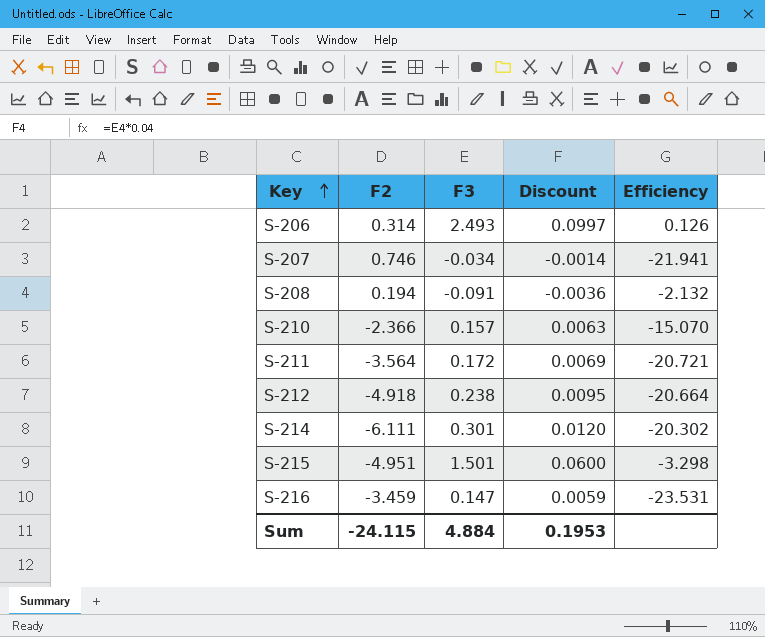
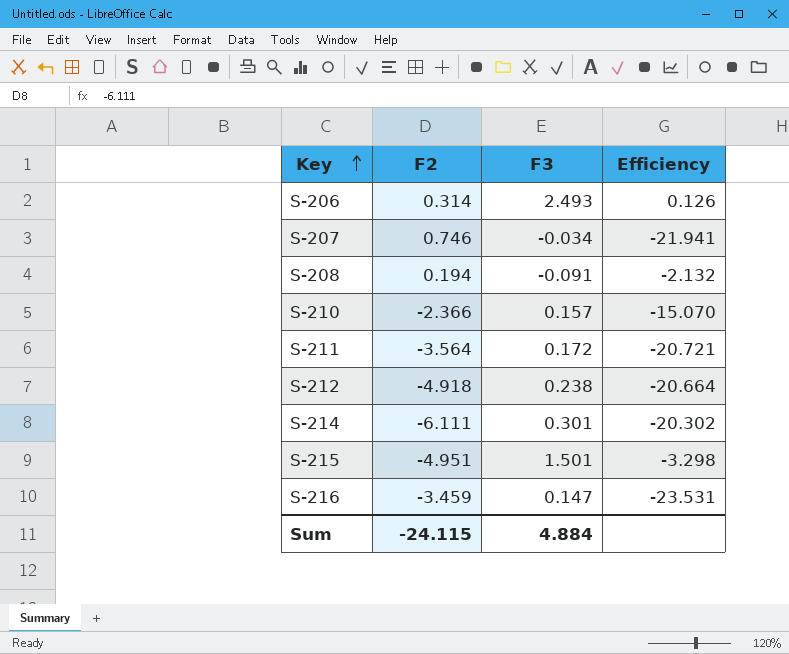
column Discount | formula: [F3] * 0.04 -> none

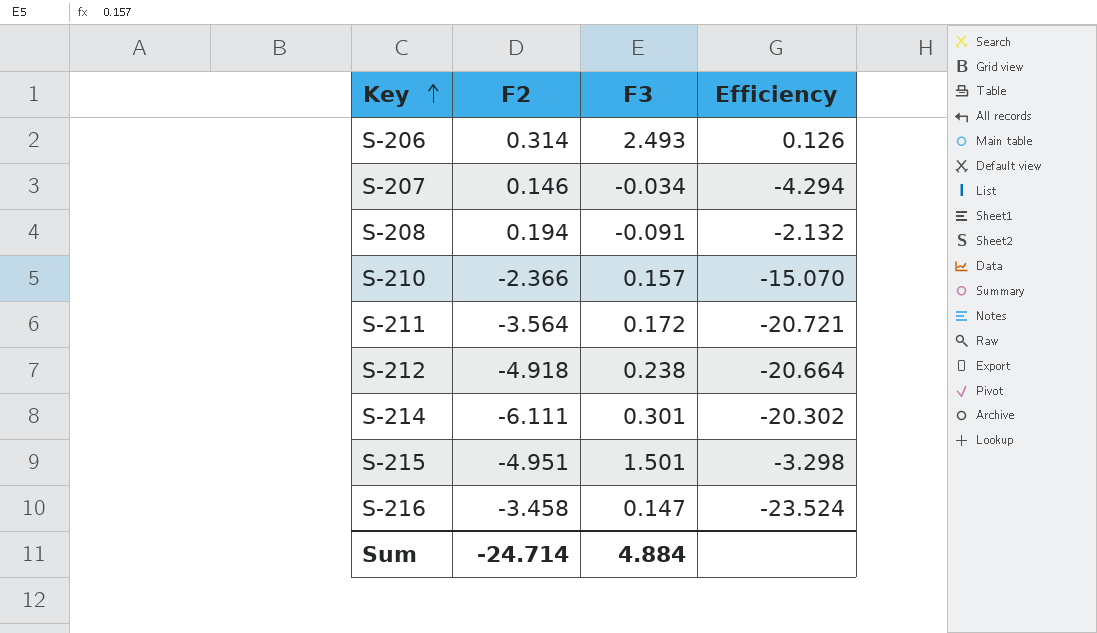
S-207 | F2: 0.746 -> 0.146
S-207 | Efficiency: -21.941 -> -4.294
S-216 | F2: -3.459 -> -3.458
S-216 | Efficiency: -23.531 -> -23.524
Sum | F2: -24.115 -> -24.714

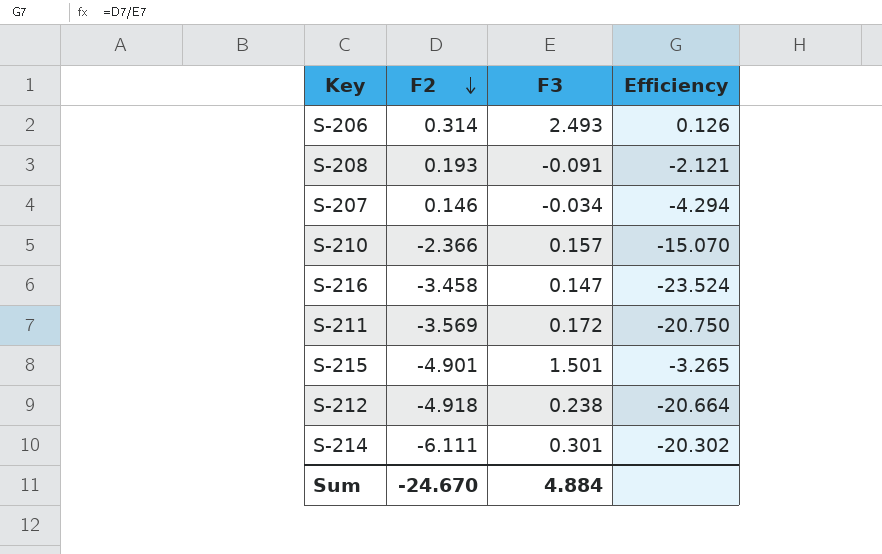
row order: Key ascending -> F2 descending
S-208 | F2: 0.194 -> 0.193
S-208 | Efficiency: -2.132 -> -2.121
S-211 | F2: -3.564 -> -3.569
S-211 | Efficiency: -20.721 -> -20.750
S-215 | F2: -4.951 -> -4.901
S-215 | Efficiency: -3.298 -> -3.265
Sum | F2: -24.714 -> -24.670

